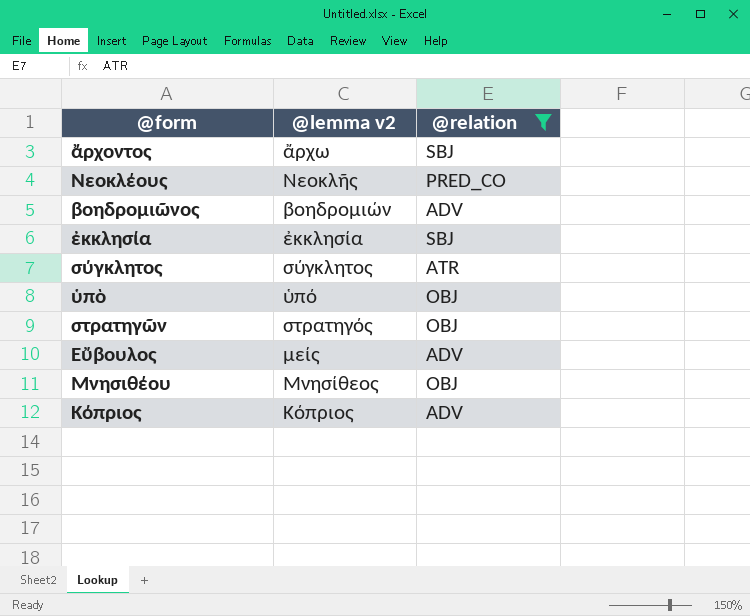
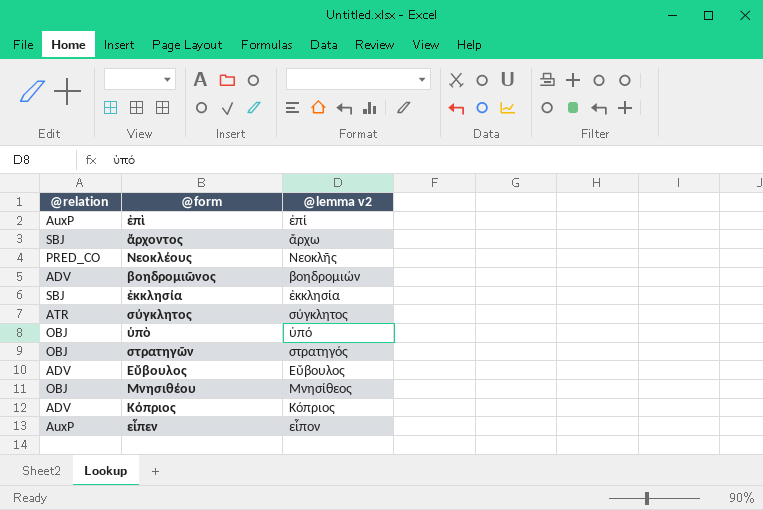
filter: @relation != AuxP -> none
column @relation | position: 3 -> 1
Εὔβουλος | @lemma v2: μείς -> Εὔβουλος

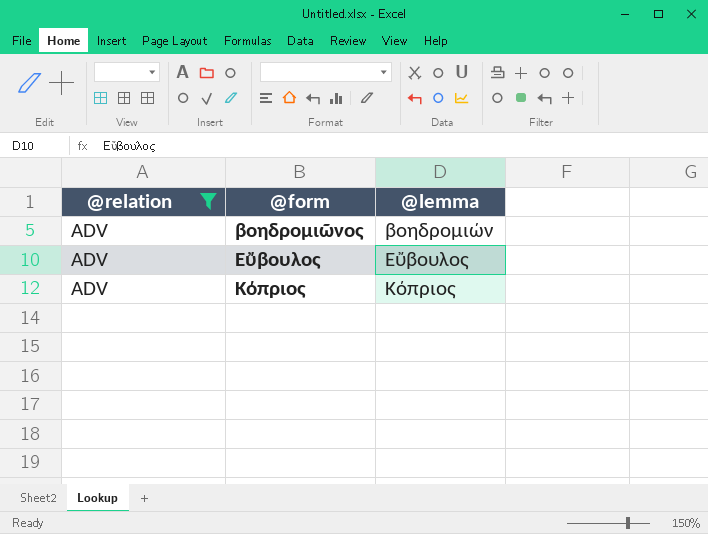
filter: none -> @relation = ADV
column name: @lemma v2 -> @lemma

